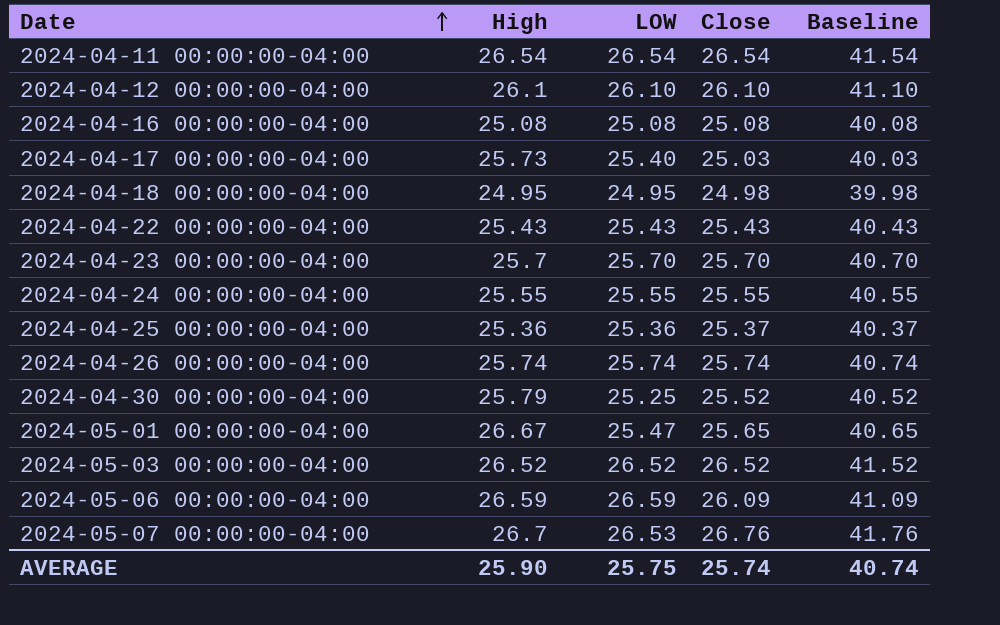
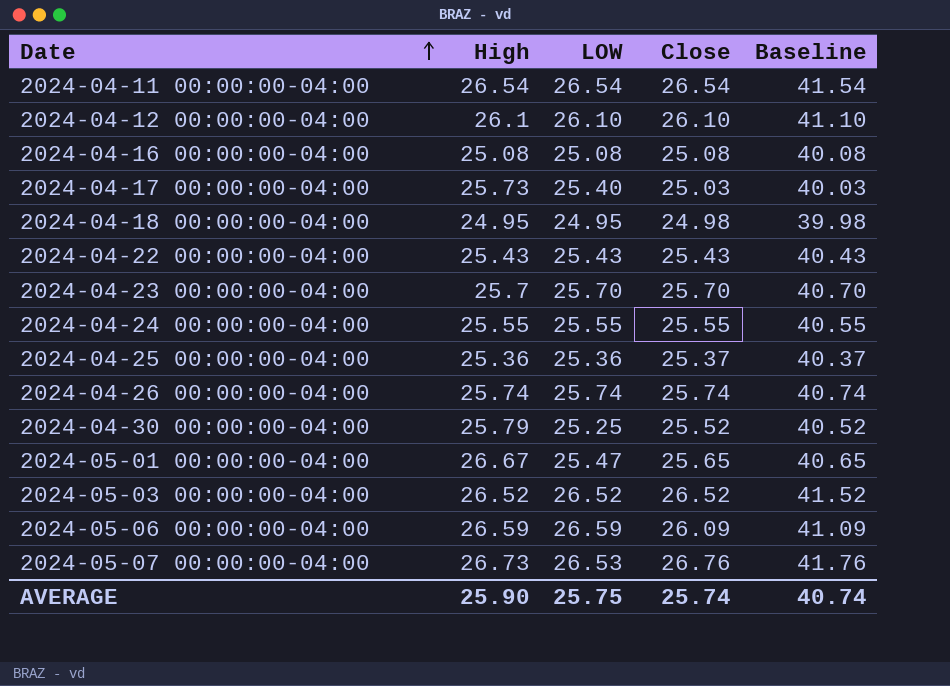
2024-05-07 00:00:00-04:00 | High: 26.7 -> 26.73

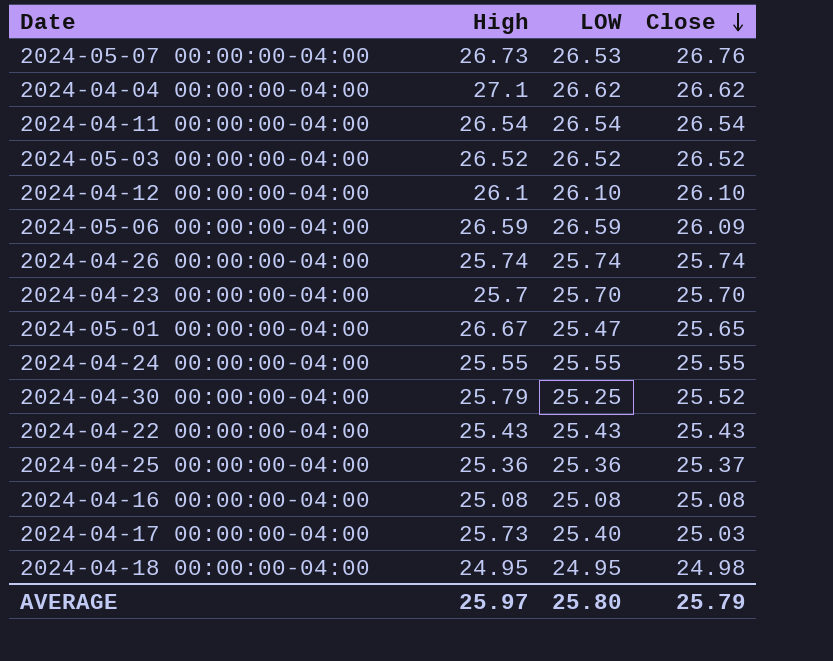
row order: Date ascending -> Close descending
column Baseline | formula: [Close] + 15 -> none
row 2024-04-04 00:00:00-04:00: none -> 27.1 | 26.62 | 26.62
AVERAGE | High: 25.90 -> 25.97
AVERAGE | LOW: 25.75 -> 25.80
AVERAGE | Close: 25.74 -> 25.79

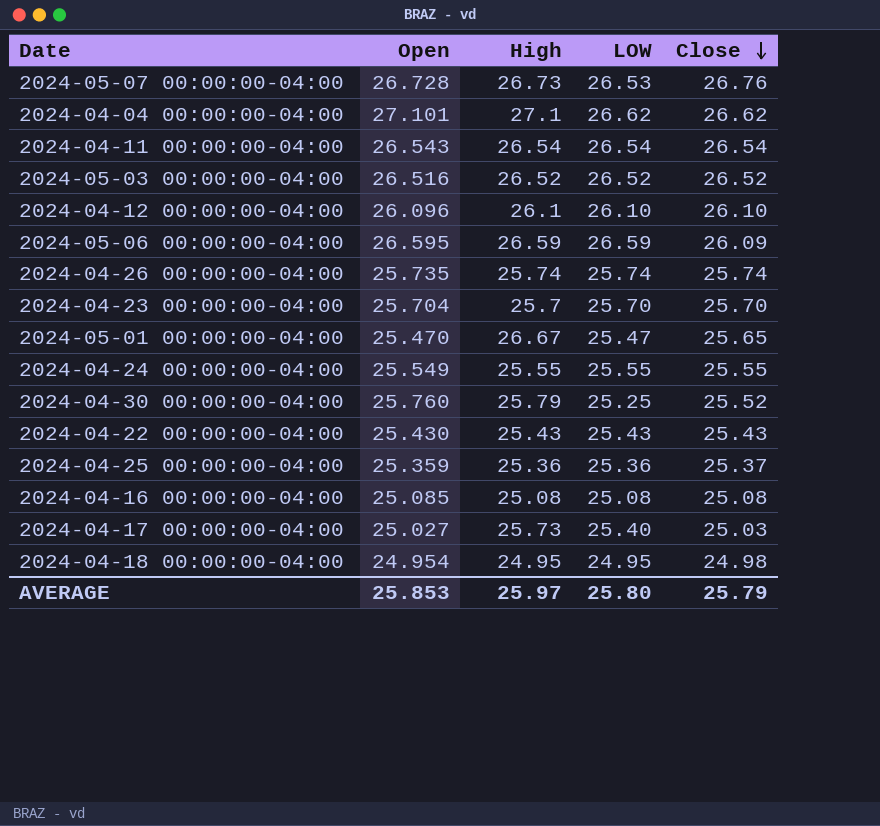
column Open | position: none -> 2

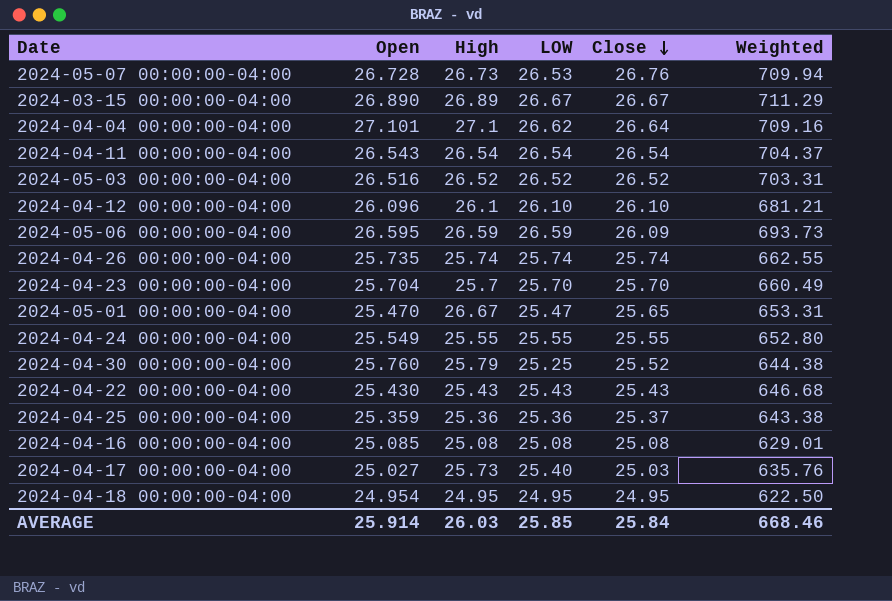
column Weighted | formula: none -> [LOW] * [Close]
row 2024-03-15 00:00:00-04:00: none -> 26.890 | 26.89 | 26.67 | 26.67 | 711.29
2024-04-04 00:00:00-04:00 | Close: 26.62 -> 26.64
2024-04-18 00:00:00-04:00 | Close: 24.98 -> 24.95
AVERAGE | Open: 25.853 -> 25.914
AVERAGE | High: 25.97 -> 26.03
AVERAGE | LOW: 25.80 -> 25.85
AVERAGE | Close: 25.79 -> 25.84

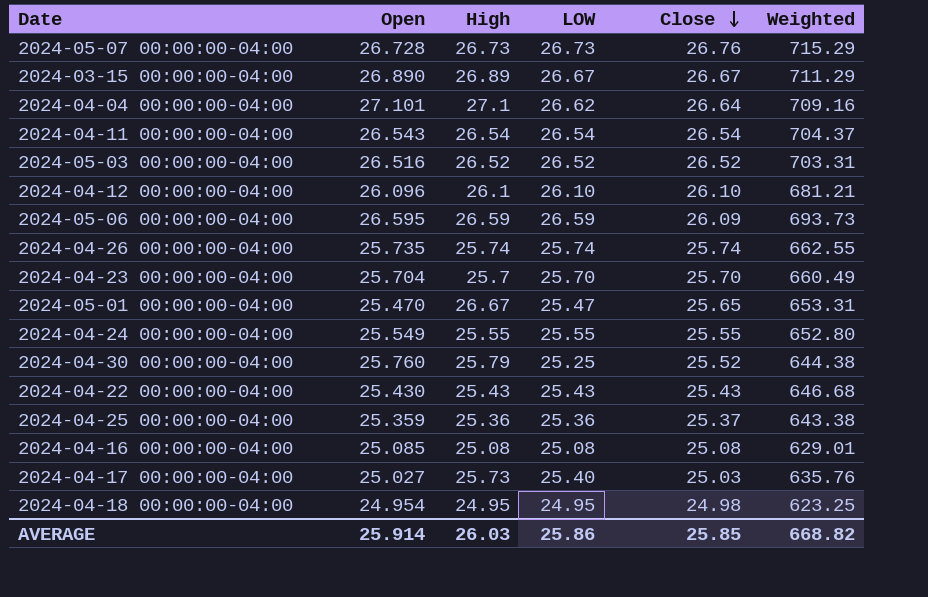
2024-05-07 00:00:00-04:00 | LOW: 26.53 -> 26.73
2024-05-07 00:00:00-04:00 | Weighted: 709.94 -> 715.29
2024-04-18 00:00:00-04:00 | Close: 24.95 -> 24.98
2024-04-18 00:00:00-04:00 | Weighted: 622.50 -> 623.25
AVERAGE | LOW: 25.85 -> 25.86
AVERAGE | Close: 25.84 -> 25.85
AVERAGE | Weighted: 668.46 -> 668.82

